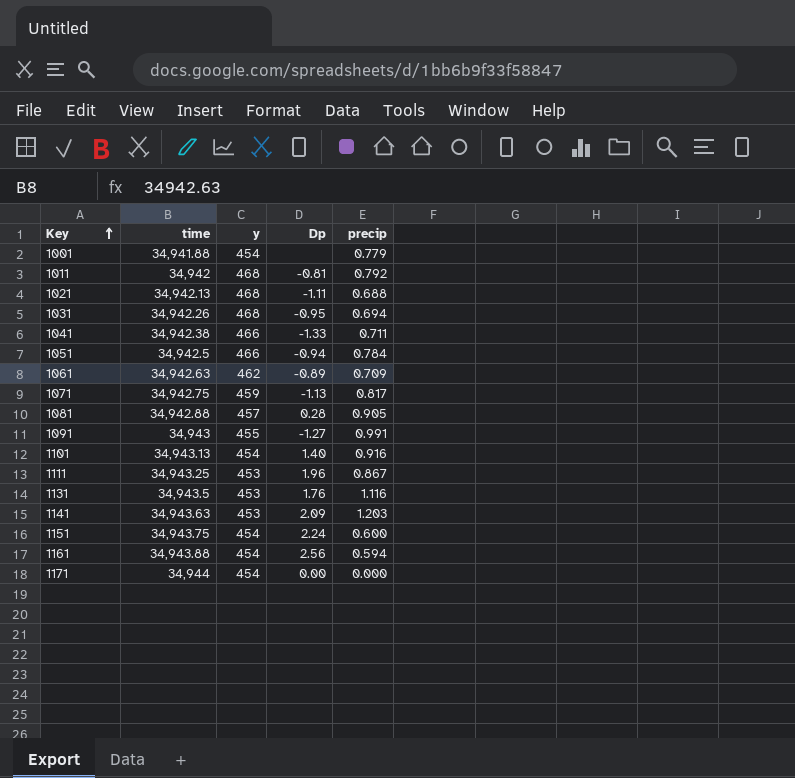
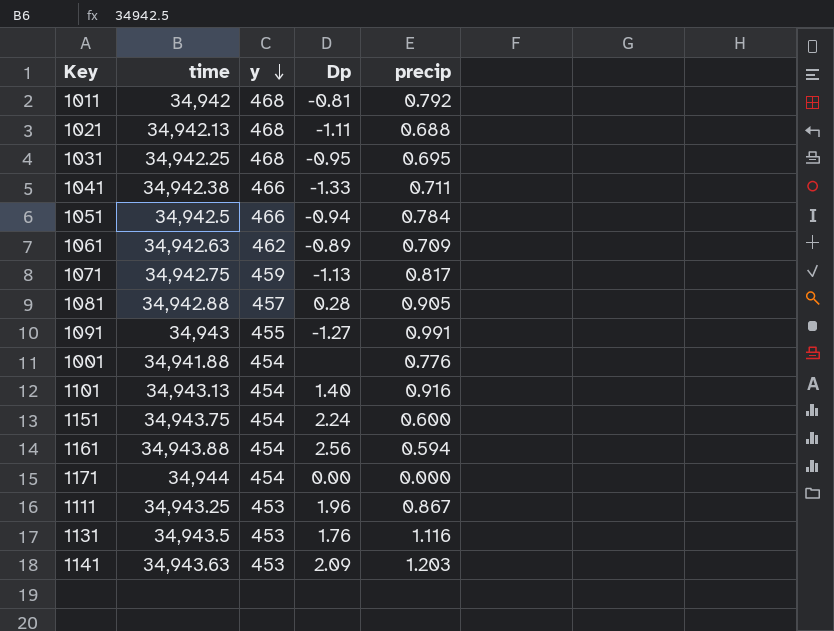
row order: Key ascending -> y descending
1031 | time: 34,942.26 -> 34,942.25
1031 | precip: 0.694 -> 0.695
1001 | precip: 0.779 -> 0.776

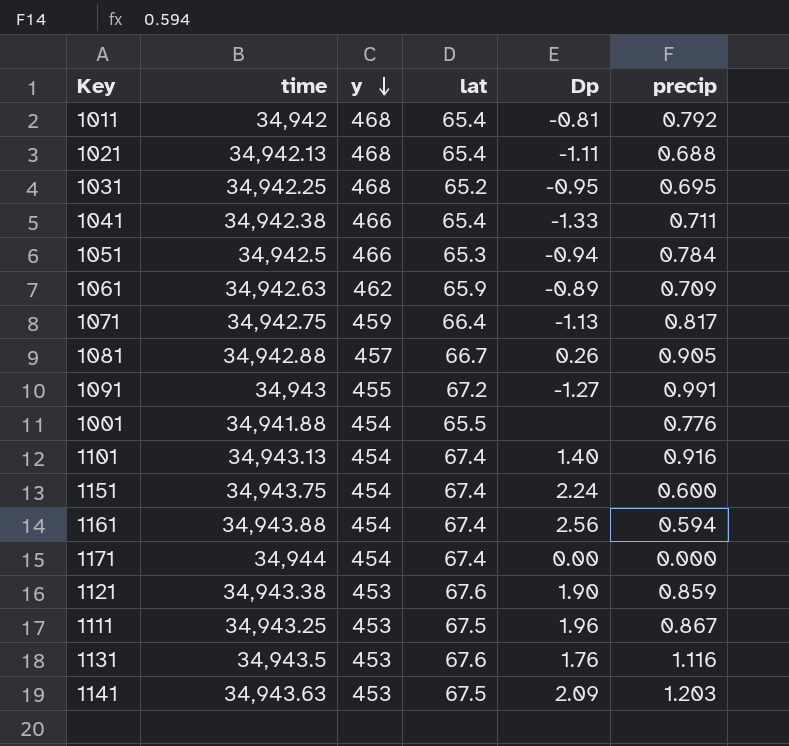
column lat | position: none -> 4
1081 | Dp: 0.28 -> 0.26
row 1121: none -> 34,943.38 | 453 | 67.6 | 1.90 | 0.859

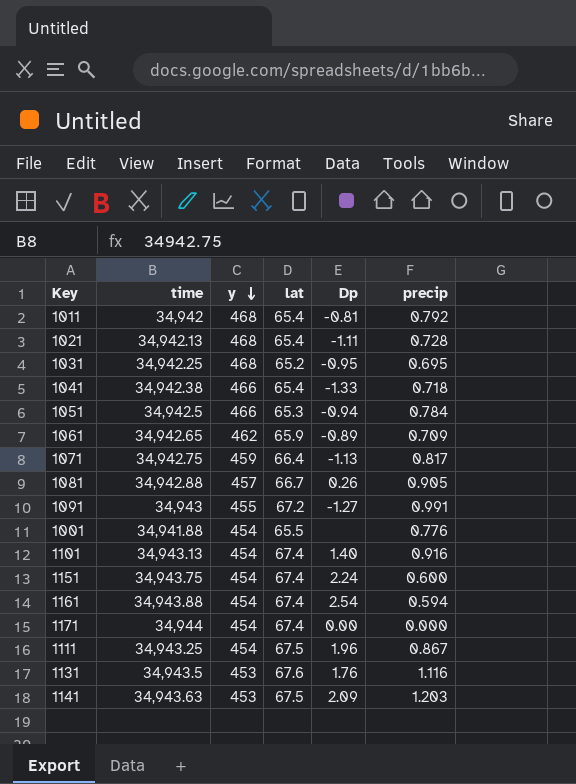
row 1121: 34,943.38 | 453 | 67.6 | 1.90 | 0.859 -> none
1021 | precip: 0.688 -> 0.728
1041 | precip: 0.711 -> 0.718
1061 | time: 34,942.63 -> 34,942.65
1161 | Dp: 2.56 -> 2.54
1111 | y: 453 -> 454

